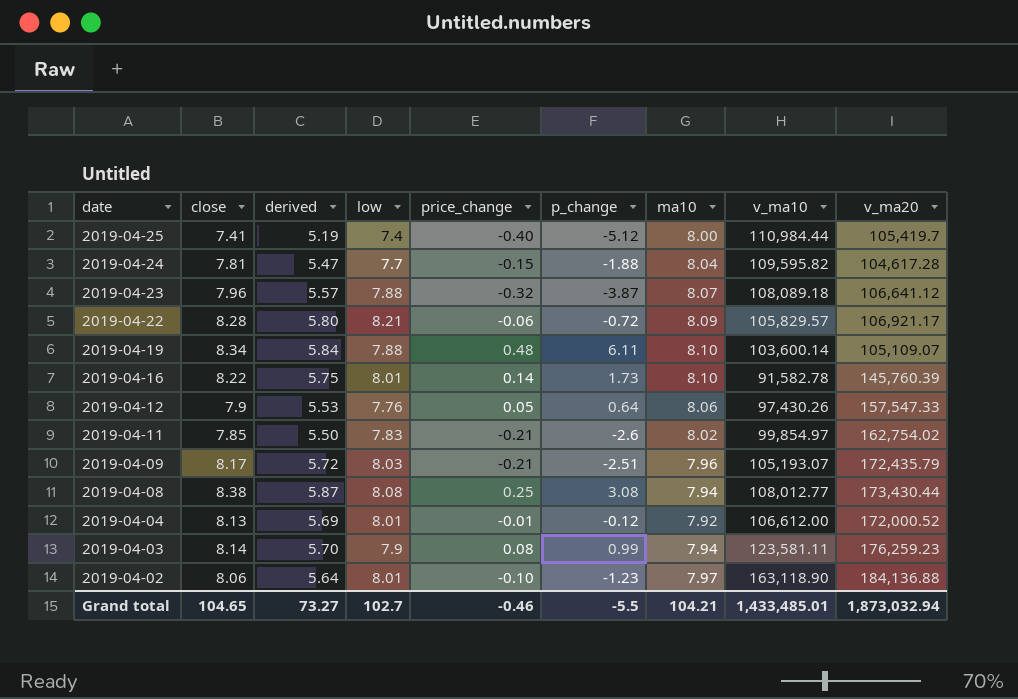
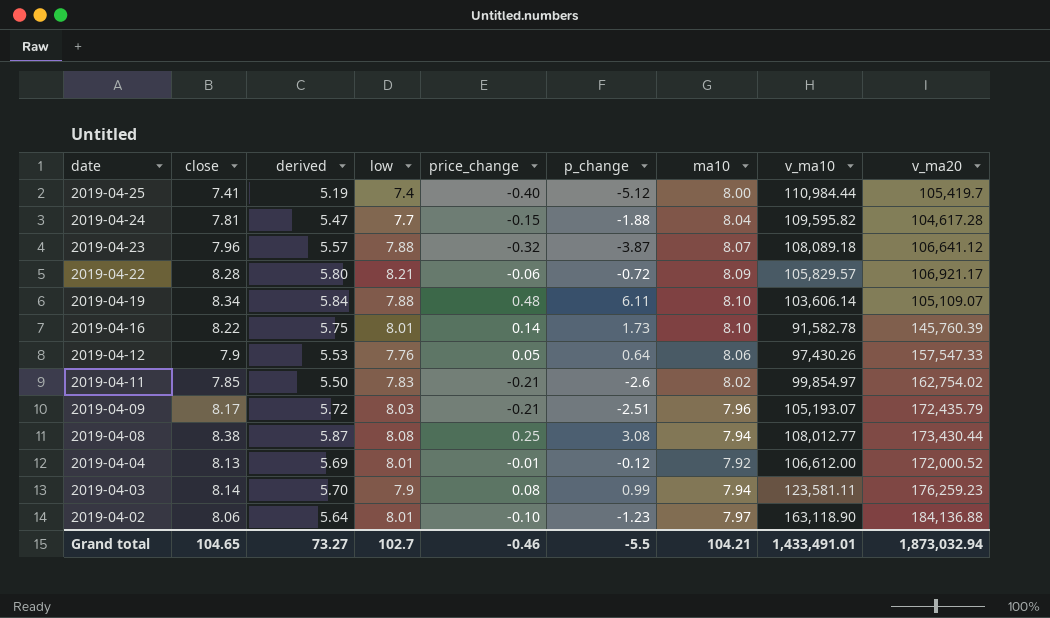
2019-04-19 | v_ma10: 103,600.14 -> 103,606.14
Grand total | v_ma10: 1,433,485.01 -> 1,433,491.01

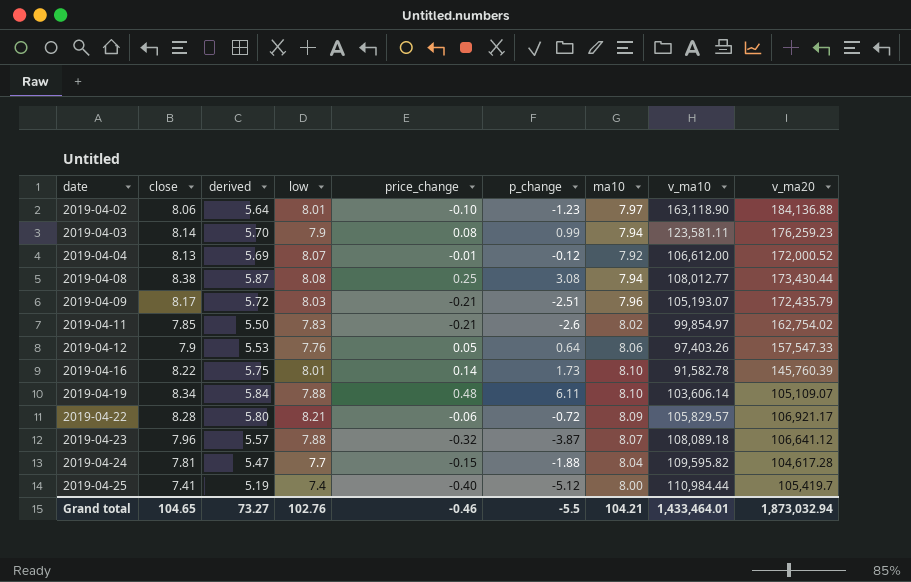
row order: date descending -> date ascending
2019-04-04 | low: 8.01 -> 8.07
2019-04-12 | v_ma10: 97,430.26 -> 97,403.26
Grand total | low: 102.7 -> 102.76
Grand total | v_ma10: 1,433,491.01 -> 1,433,464.01

